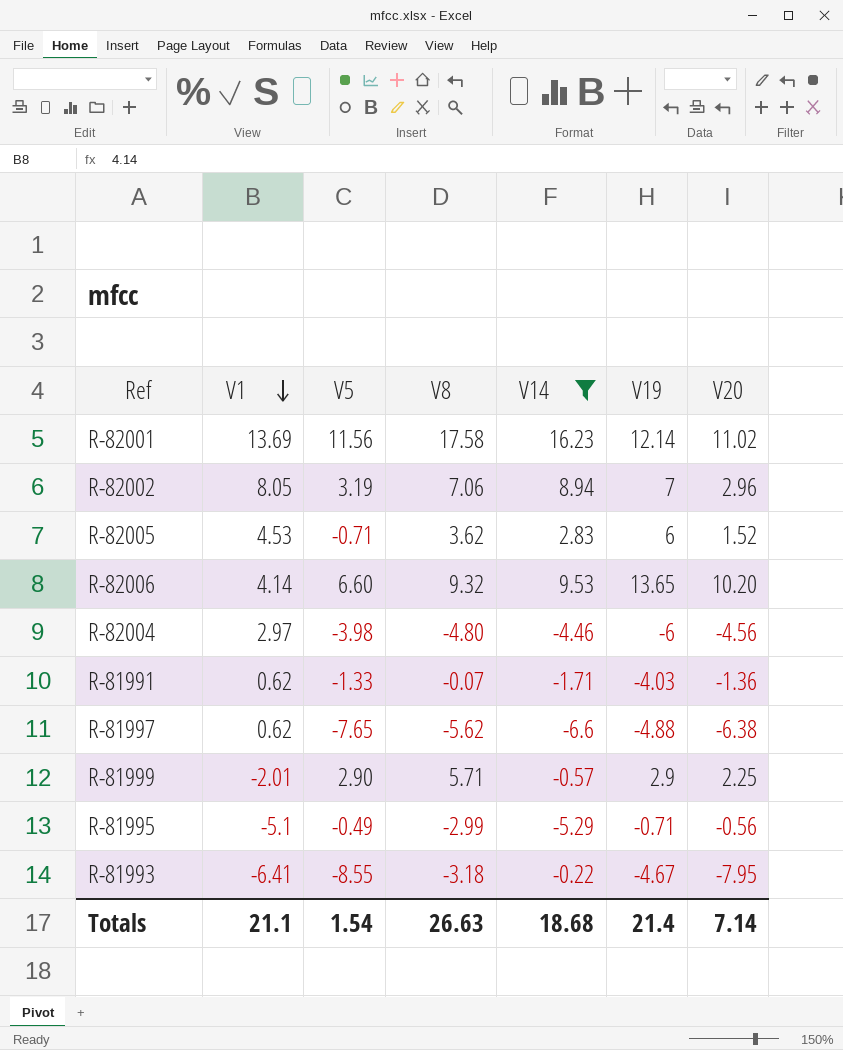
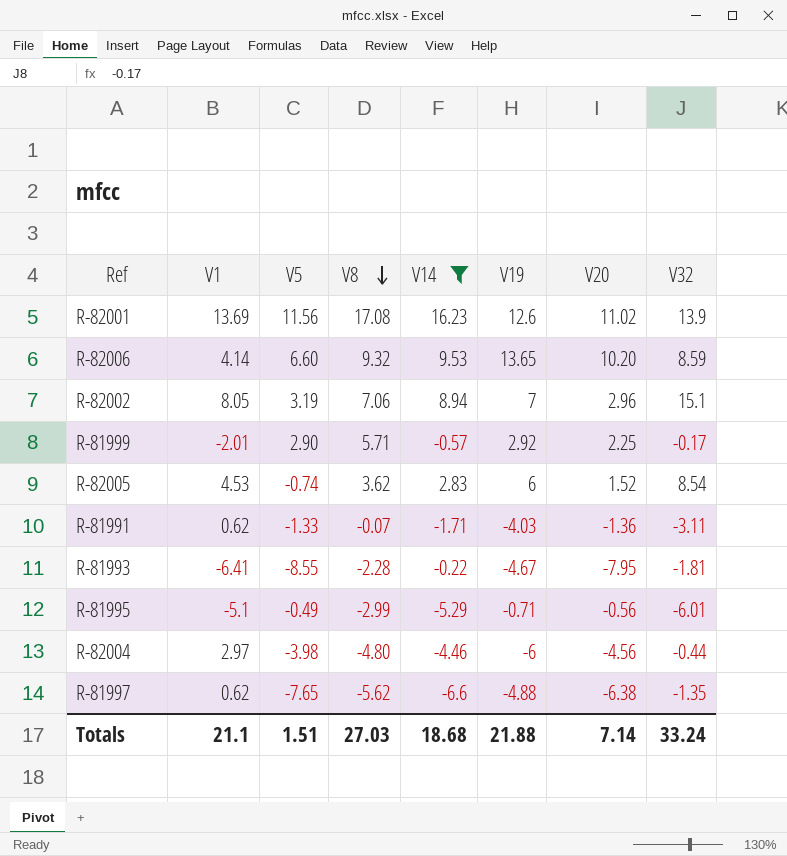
row order: V1 descending -> V8 descending
column V32 | position: none -> 8
R-82001 | V8: 17.58 -> 17.08
R-82001 | V19: 12.14 -> 12.6
R-81999 | V19: 2.9 -> 2.92
R-82005 | V5: -0.71 -> -0.74
R-81993 | V8: -3.18 -> -2.28
Totals | V5: 1.54 -> 1.51
Totals | V8: 26.63 -> 27.03
Totals | V19: 21.4 -> 21.88

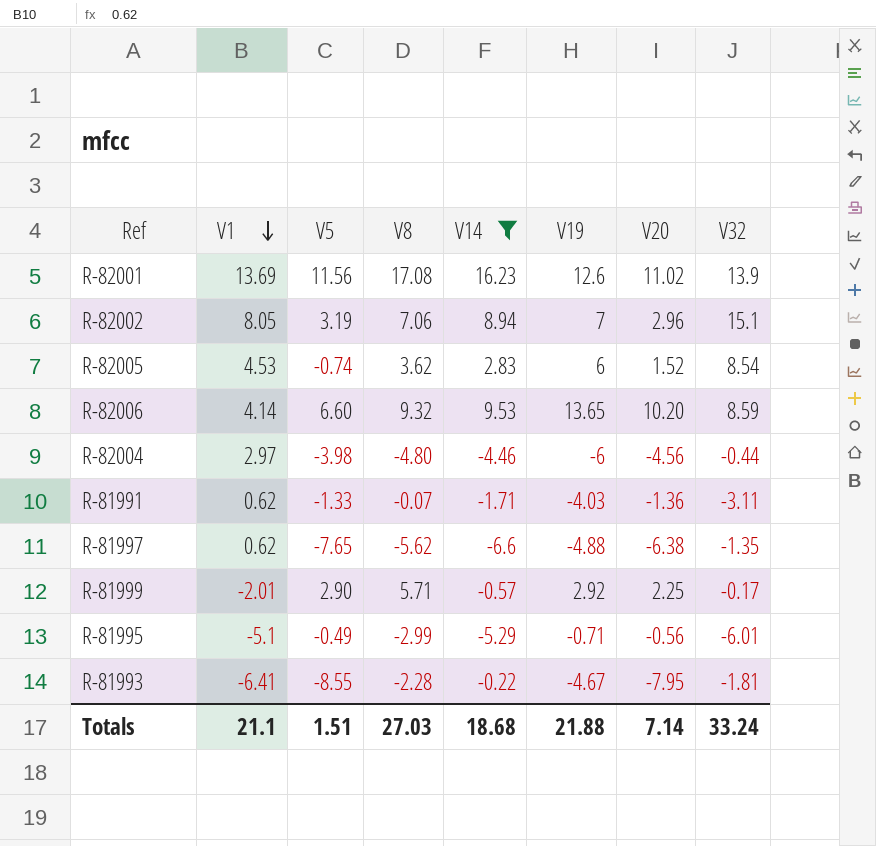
row order: V8 descending -> V1 descending

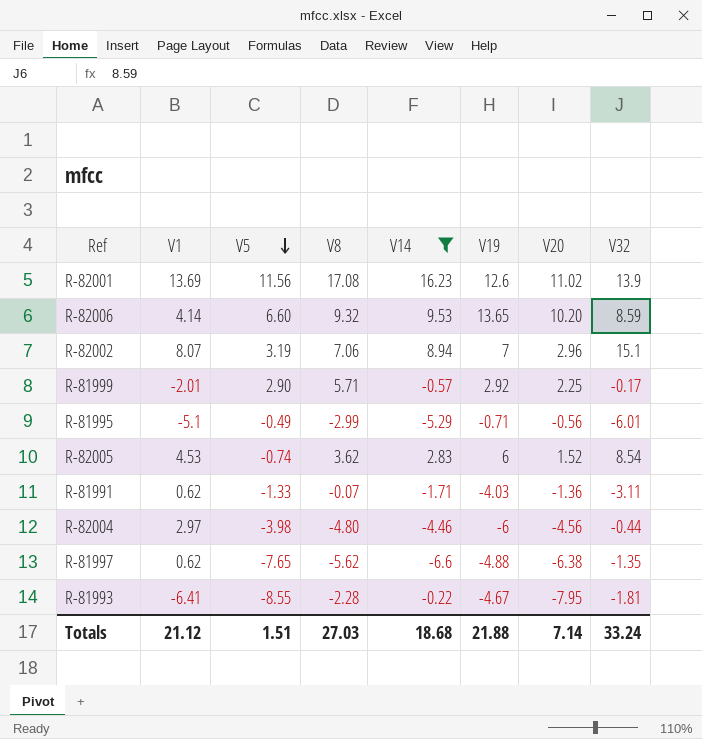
row order: V1 descending -> V5 descending
R-82002 | V1: 8.05 -> 8.07
Totals | V1: 21.1 -> 21.12

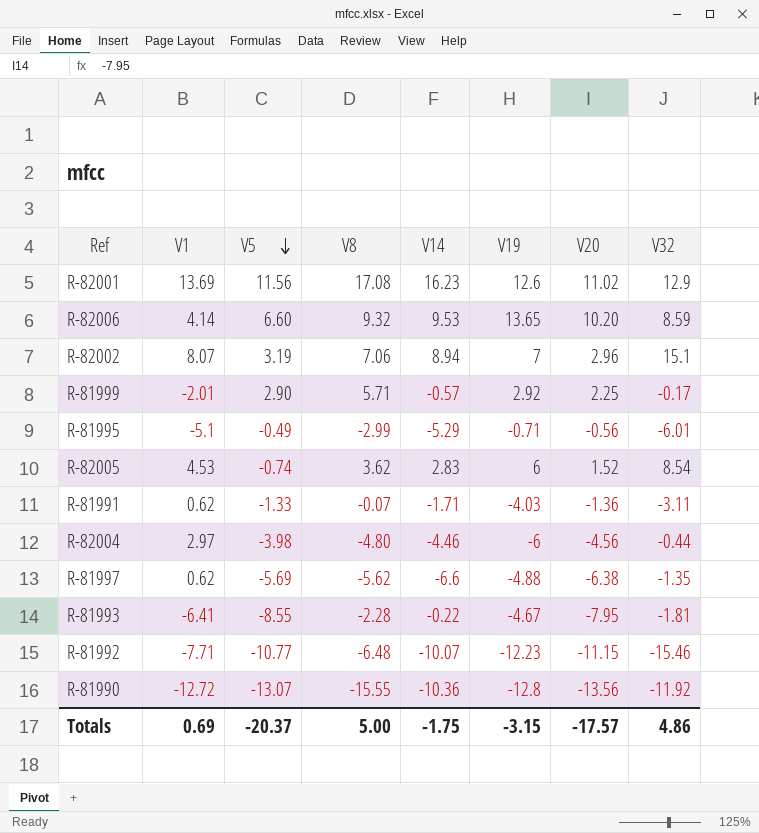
filter: V14 >= -6.6 -> none
R-82001 | V32: 13.9 -> 12.9
R-81997 | V5: -7.65 -> -5.69
Totals | V1: 21.12 -> 0.69
Totals | V5: 1.51 -> -20.37
Totals | V8: 27.03 -> 5.00
Totals | V14: 18.68 -> -1.75
Totals | V19: 21.88 -> -3.15
Totals | V20: 7.14 -> -17.57
Totals | V32: 33.24 -> 4.86

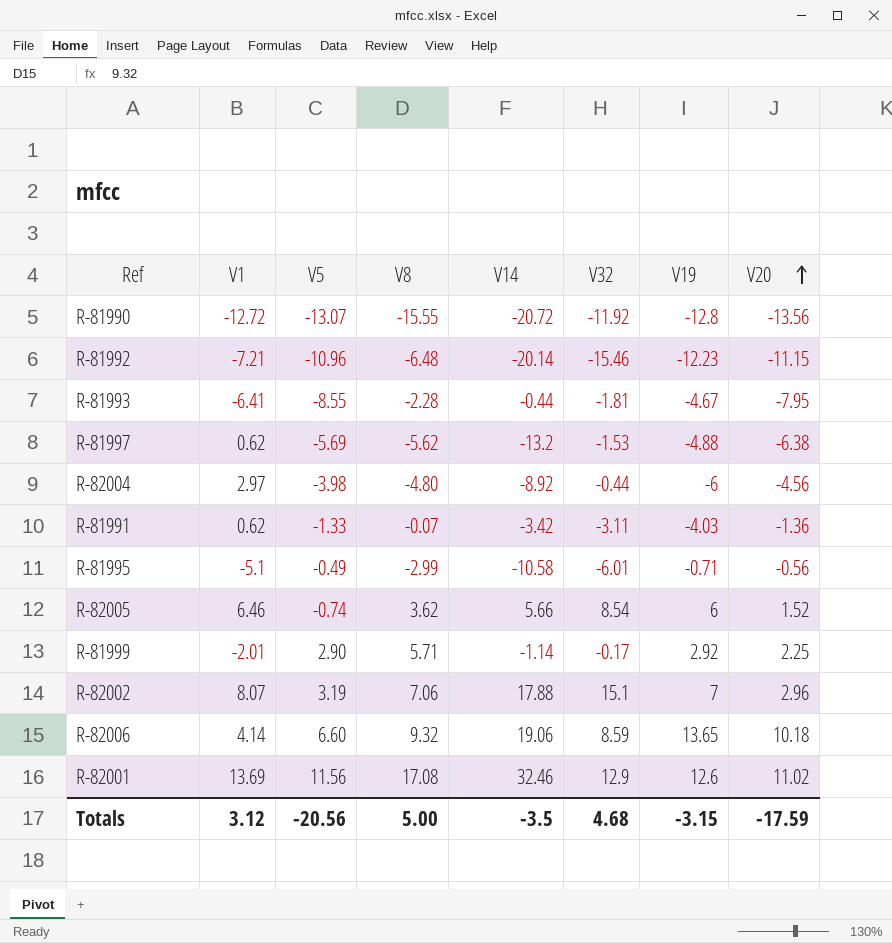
row order: V5 descending -> V20 ascending
column V32 | position: 8 -> 6
R-81990 | V14: -10.36 -> -20.72
R-81992 | V1: -7.71 -> -7.21
R-81992 | V5: -10.77 -> -10.96
R-81992 | V14: -10.07 -> -20.14
R-81993 | V14: -0.22 -> -0.44
R-81997 | V14: -6.6 -> -13.2
R-81997 | V32: -1.35 -> -1.53
R-82004 | V14: -4.46 -> -8.92
R-81991 | V14: -1.71 -> -3.42
R-81995 | V14: -5.29 -> -10.58
R-82005 | V1: 4.53 -> 6.46
R-82005 | V14: 2.83 -> 5.66
R-81999 | V14: -0.57 -> -1.14
R-82002 | V14: 8.94 -> 17.88
R-82006 | V14: 9.53 -> 19.06
R-82006 | V20: 10.20 -> 10.18
R-82001 | V14: 16.23 -> 32.46
Totals | V1: 0.69 -> 3.12
Totals | V5: -20.37 -> -20.56
Totals | V14: -1.75 -> -3.5
Totals | V32: 4.86 -> 4.68
Totals | V20: -17.57 -> -17.59

